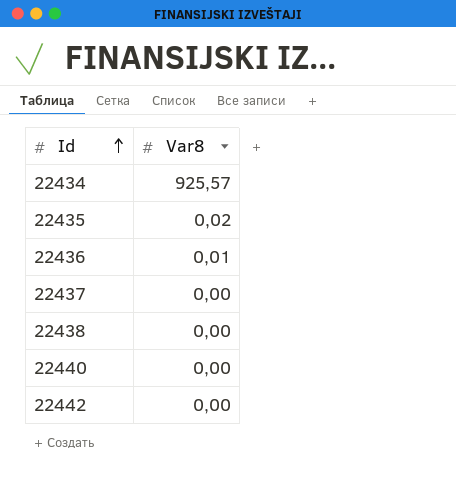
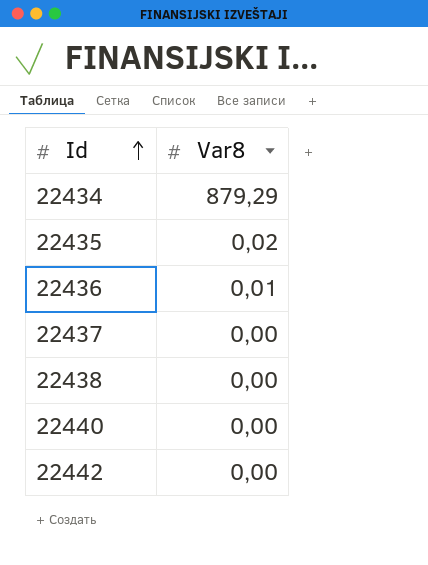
22434 | Var8: 925,57 -> 879,29

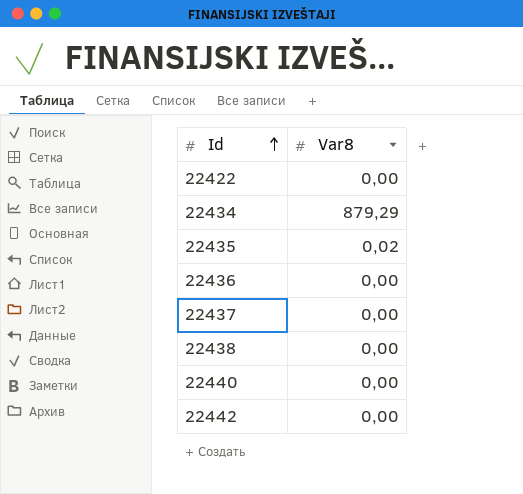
row 22422: none -> 0,00
22436 | Var8: 0,01 -> 0,00

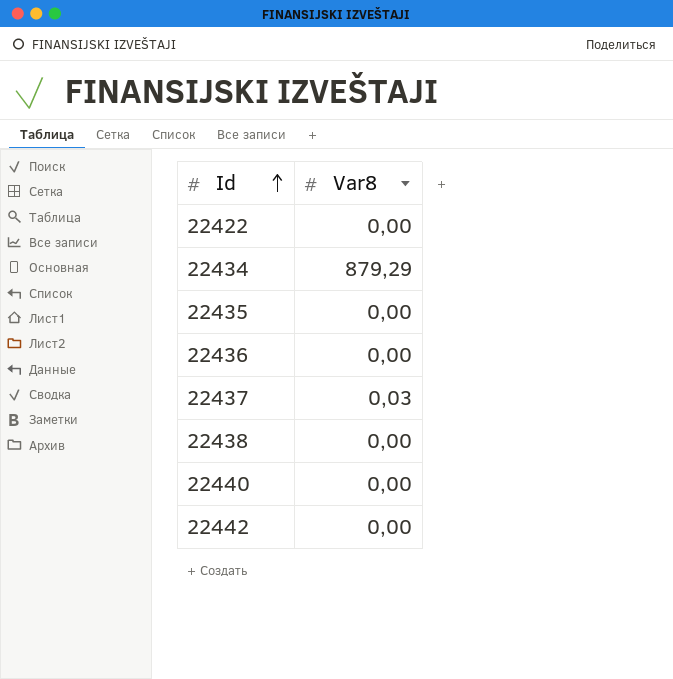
22435 | Var8: 0,02 -> 0,00
22437 | Var8: 0,00 -> 0,03

